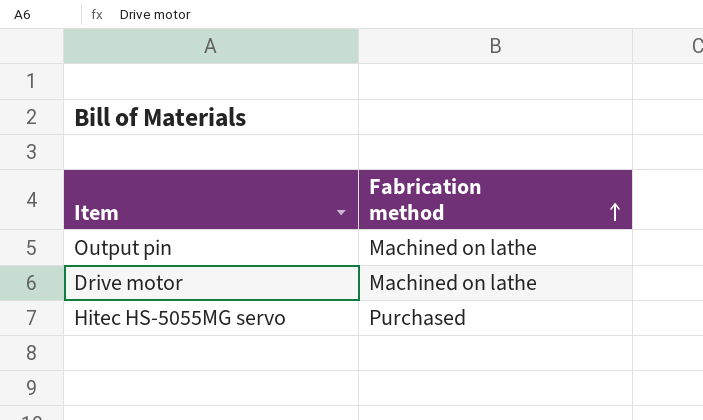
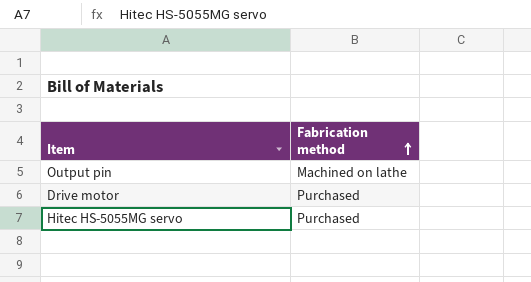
Drive motor | Fabrication method: Machined on lathe -> Purchased

